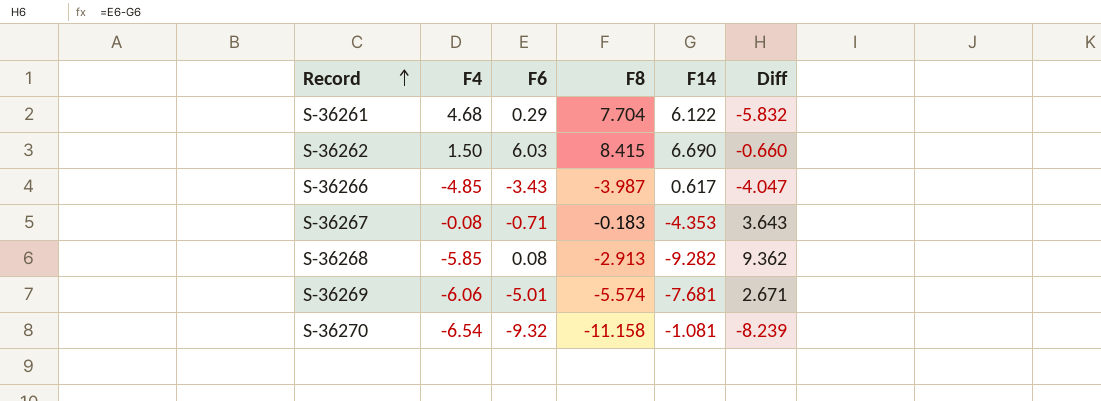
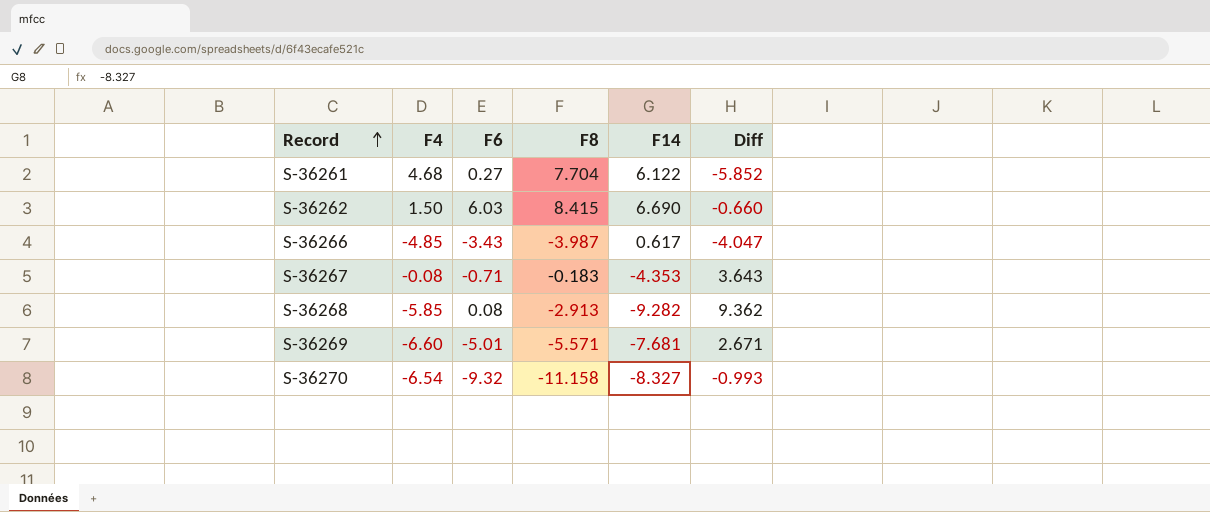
S-36261 | F6: 0.29 -> 0.27
S-36261 | Diff: -5.832 -> -5.852
S-36269 | F4: -6.06 -> -6.60
S-36269 | F8: -5.574 -> -5.571
S-36270 | F14: -1.081 -> -8.327
S-36270 | Diff: -8.239 -> -0.993

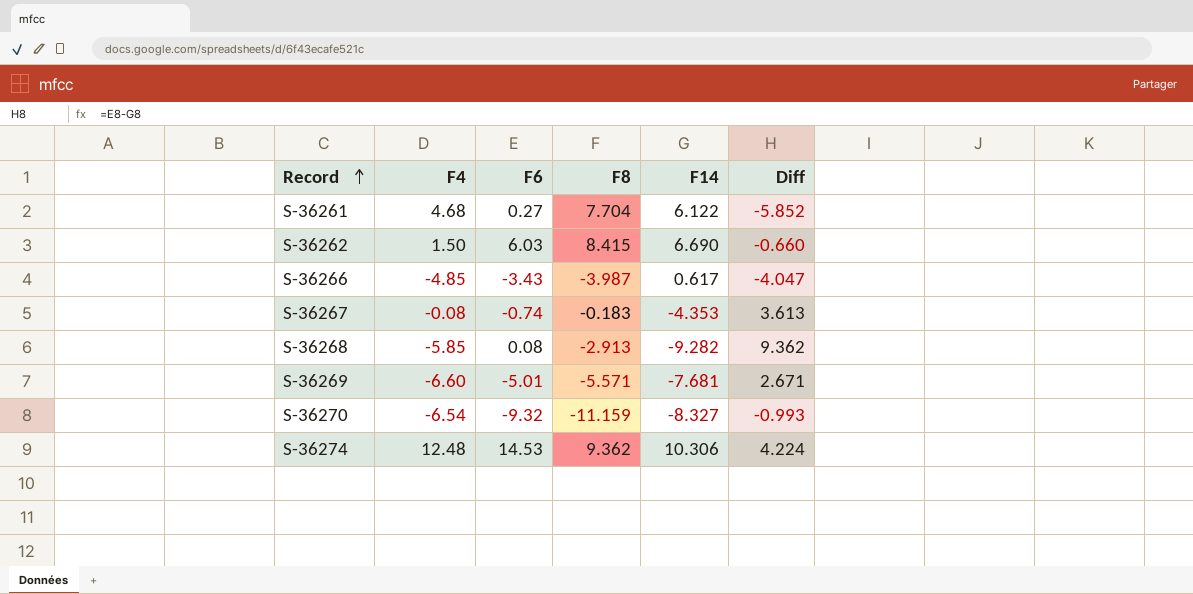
S-36267 | F6: -0.71 -> -0.74
S-36267 | Diff: 3.643 -> 3.613
S-36270 | F8: -11.158 -> -11.159
row S-36274: none -> 12.48 | 14.53 | 9.362 | 10.306 | 4.224

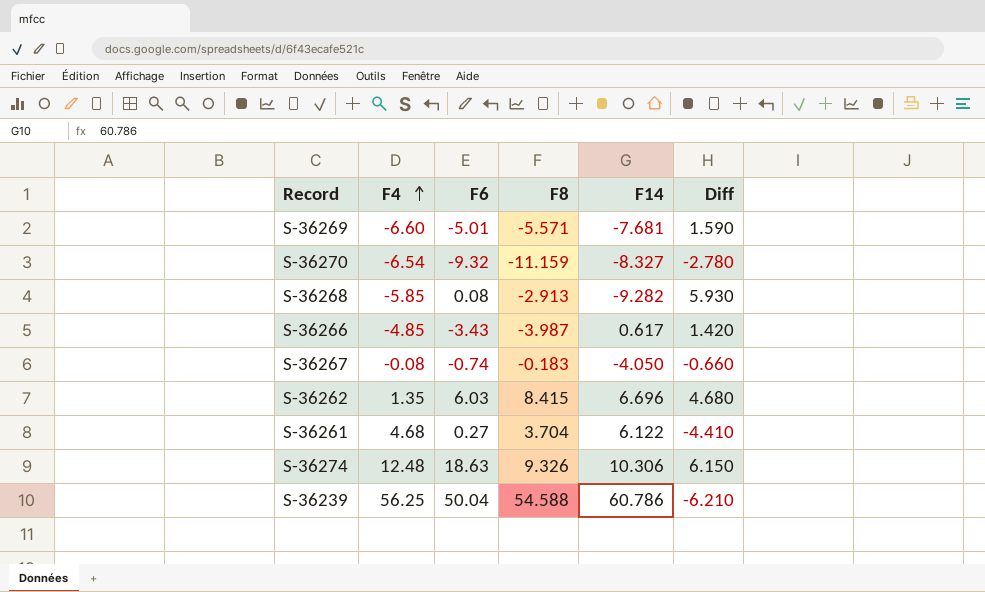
row order: Record ascending -> F4 ascending
column Diff | formula: [F6] - [F14] -> [F6] - [F4]
S-36267 | F14: -4.353 -> -4.050
S-36262 | F4: 1.50 -> 1.35
S-36262 | F14: 6.690 -> 6.696
S-36261 | F8: 7.704 -> 3.704
S-36274 | F6: 14.53 -> 18.63
S-36274 | F8: 9.362 -> 9.326
row S-36239: none -> 56.25 | 50.04 | 54.588 | 60.786 | -6.210

